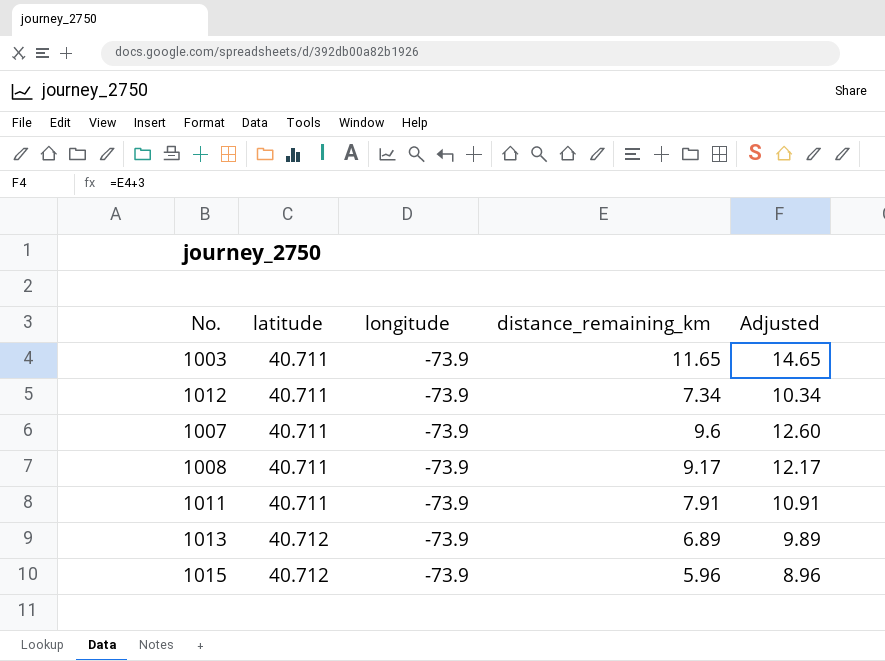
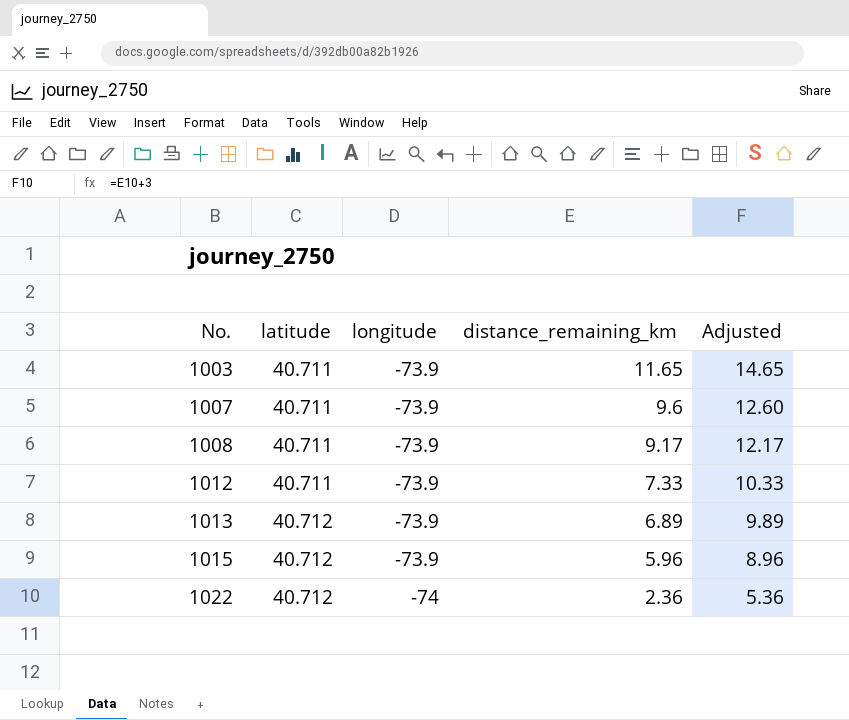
row order: latitude ascending -> No. ascending
row 1011: 40.711 | -73.9 | 7.91 | 10.91 -> none
1012 | distance_remaining_km: 7.34 -> 7.33
1012 | Adjusted: 10.34 -> 10.33
row 1022: none -> 40.712 | -74 | 2.36 | 5.36

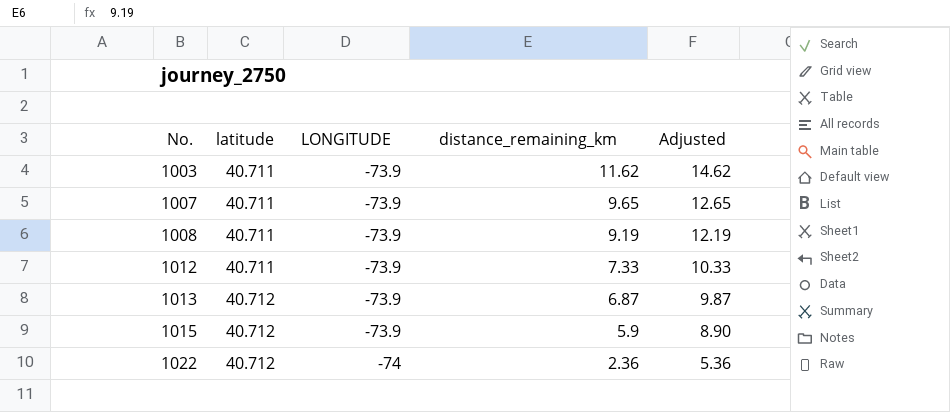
column name: longitude -> LONGITUDE
1003 | distance_remaining_km: 11.65 -> 11.62
1003 | Adjusted: 14.65 -> 14.62
1007 | distance_remaining_km: 9.6 -> 9.65
1007 | Adjusted: 12.60 -> 12.65
1008 | distance_remaining_km: 9.17 -> 9.19
1008 | Adjusted: 12.17 -> 12.19
1013 | distance_remaining_km: 6.89 -> 6.87
1013 | Adjusted: 9.89 -> 9.87
1015 | distance_remaining_km: 5.96 -> 5.9
1015 | Adjusted: 8.96 -> 8.90

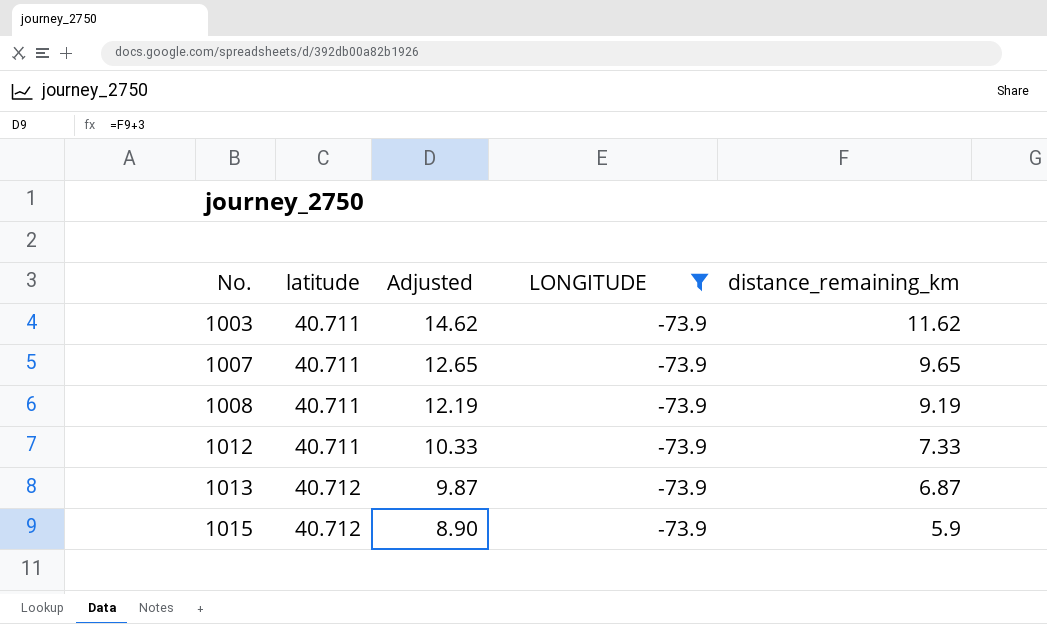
filter: none -> LONGITUDE = -73.9
column Adjusted | position: 5 -> 3

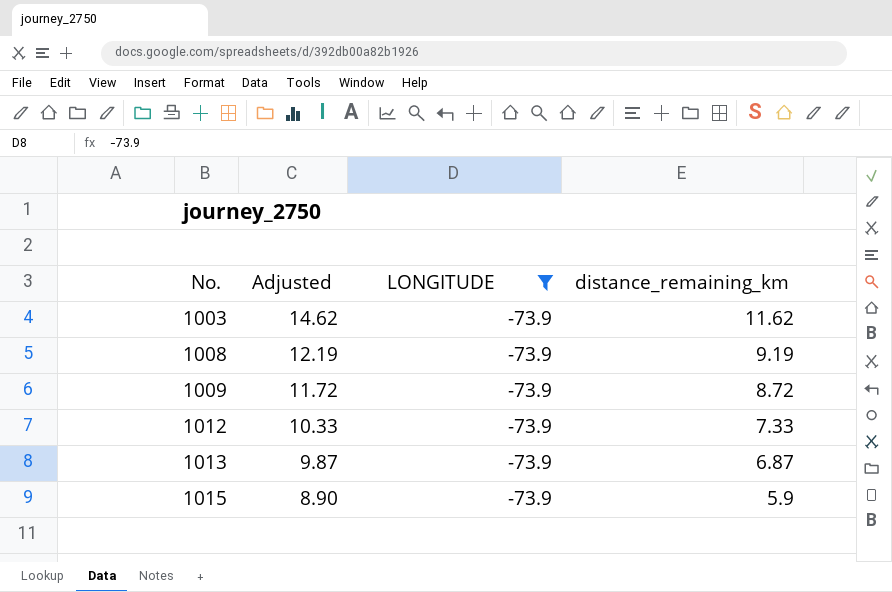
column latitude | position: 2 -> none
row 1007: 40.711 | 12.65 | -73.9 | 9.65 -> none
row 1009: none -> 11.72 | -73.9 | 8.72

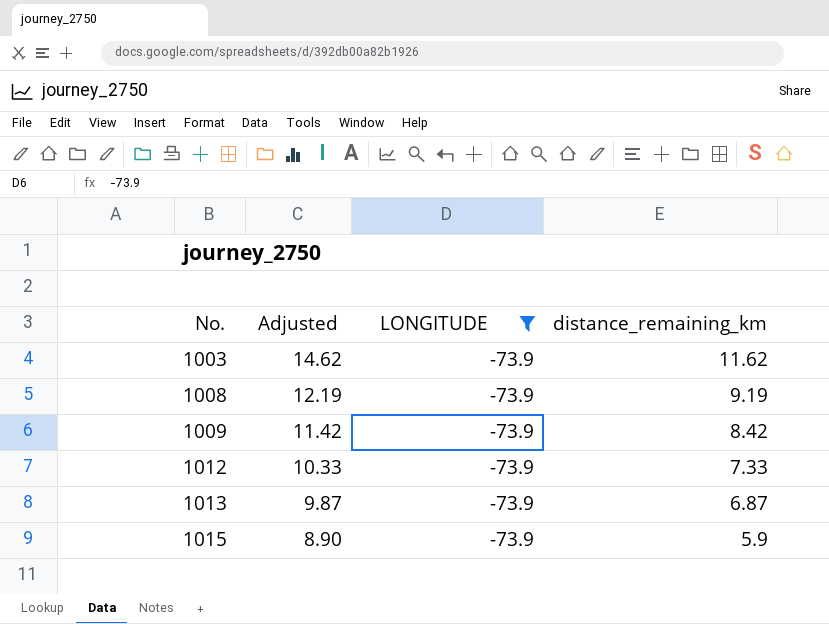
1009 | Adjusted: 11.72 -> 11.42
1009 | distance_remaining_km: 8.72 -> 8.42

